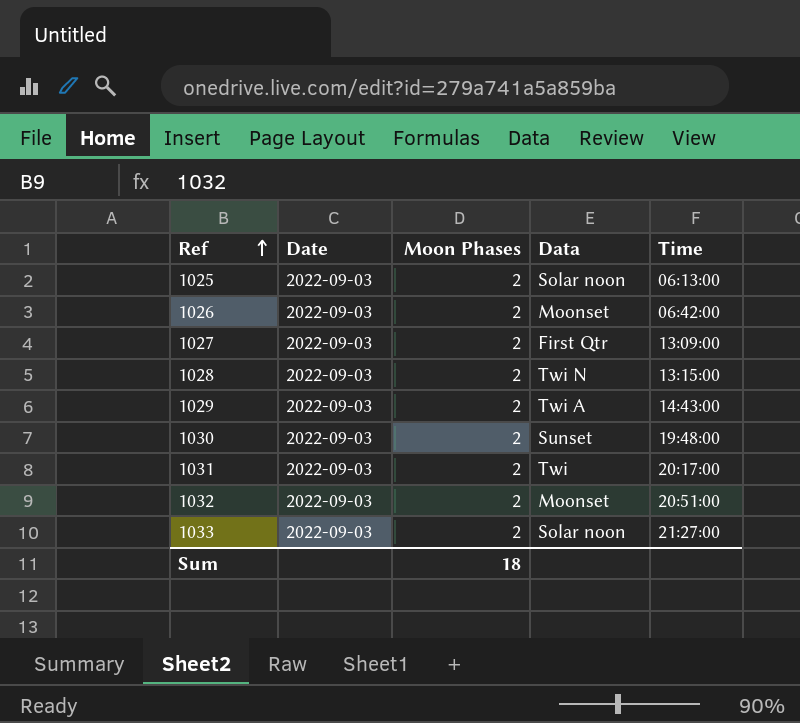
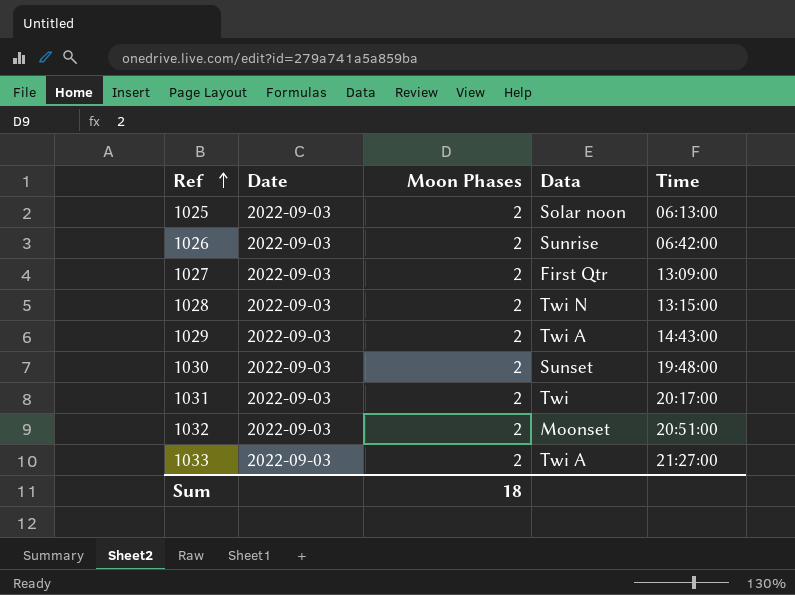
1026 | Data: Moonset -> Sunrise
1033 | Data: Solar noon -> Twi A

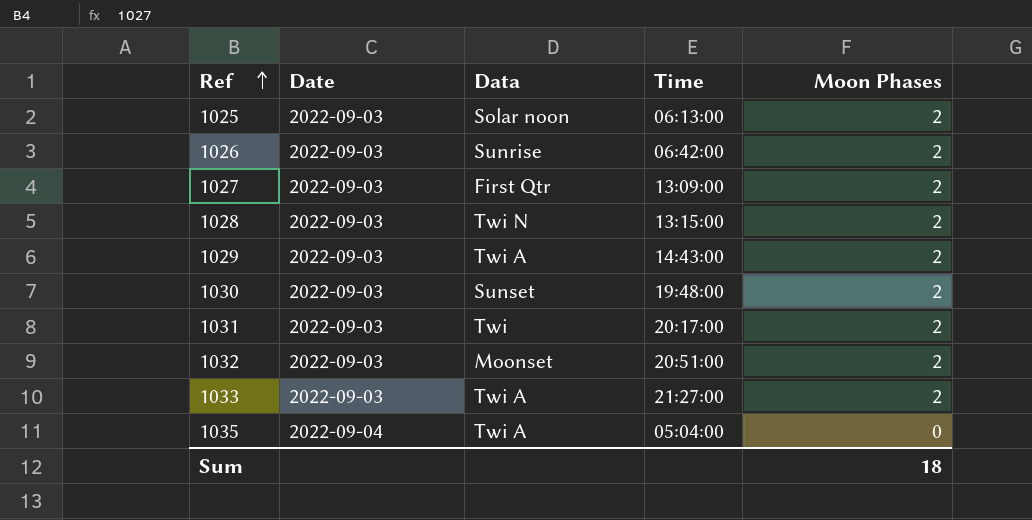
column Moon Phases | position: 3 -> 5
row 1035: none -> 2022-09-04 | Twi A | 05:04:00 | 0

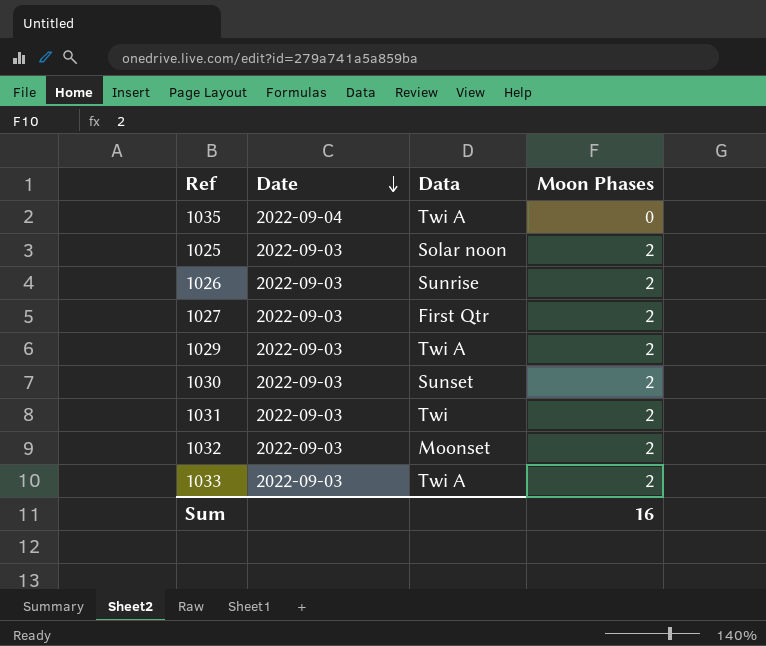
row order: Ref ascending -> Date descending
column Time | position: 4 -> none
row 1028: 2022-09-03 | Twi N | 13:15:00 | 2 -> none
Sum | Moon Phases: 18 -> 16

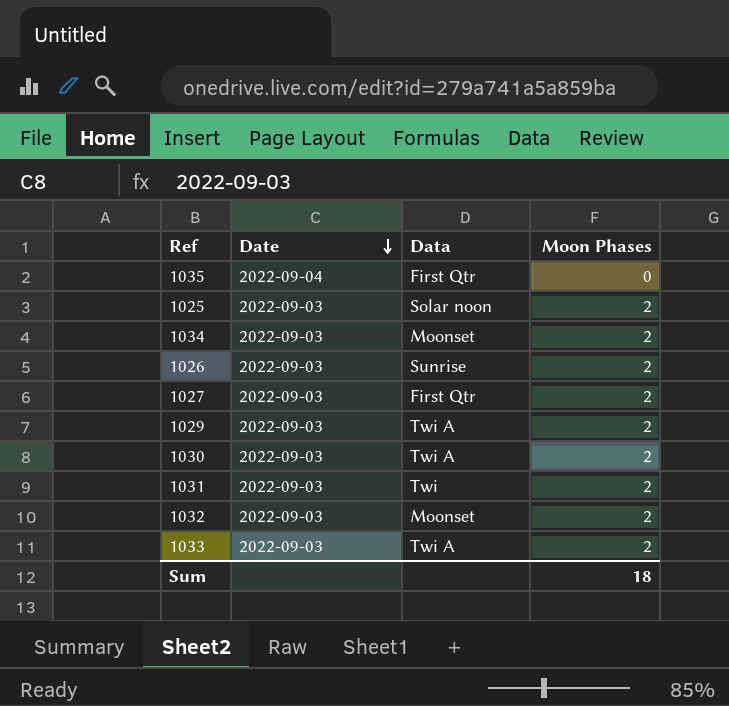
1035 | Data: Twi A -> First Qtr
row 1034: none -> 2022-09-03 | Moonset | 2
1030 | Data: Sunset -> Twi A
Sum | Moon Phases: 16 -> 18

